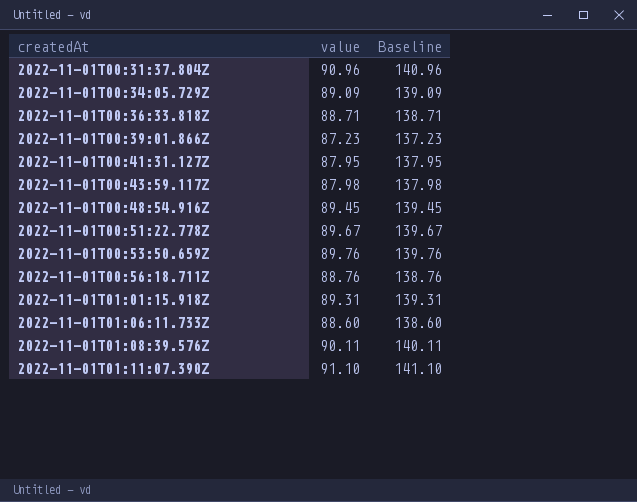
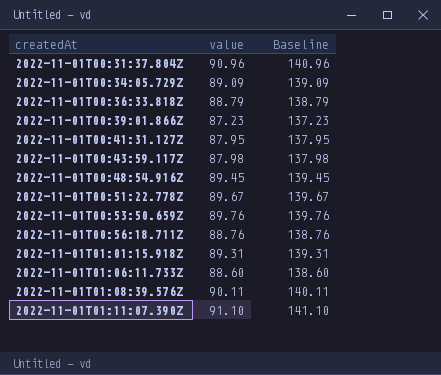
2022-11-01T00:36:33.818Z | value: 88.71 -> 88.79
2022-11-01T00:36:33.818Z | Baseline: 138.71 -> 138.79

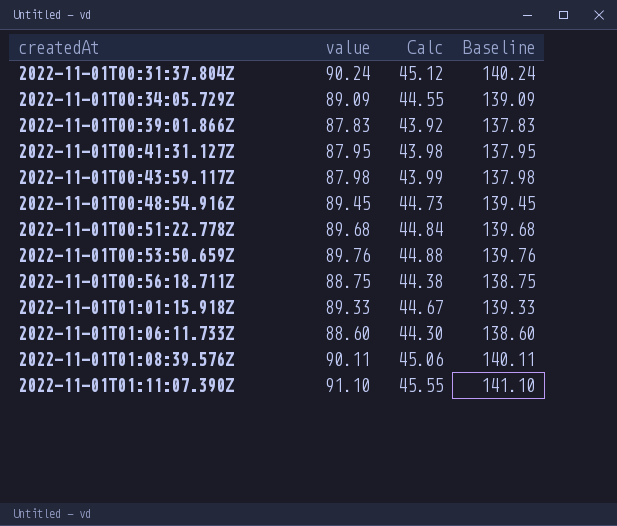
column Calc | formula: none -> [value] * 0.5
row 2022-11-01T00:36:33.818Z: 88.79 | 138.79 -> none
2022-11-01T00:31:37.804Z | value: 90.96 -> 90.24
2022-11-01T00:31:37.804Z | Baseline: 140.96 -> 140.24
2022-11-01T00:39:01.866Z | value: 87.23 -> 87.83
2022-11-01T00:39:01.866Z | Baseline: 137.23 -> 137.83
2022-11-01T00:51:22.778Z | value: 89.67 -> 89.68
2022-11-01T00:51:22.778Z | Baseline: 139.67 -> 139.68
2022-11-01T00:56:18.711Z | value: 88.76 -> 88.75
2022-11-01T00:56:18.711Z | Baseline: 138.76 -> 138.75
2022-11-01T01:01:15.918Z | value: 89.31 -> 89.33
2022-11-01T01:01:15.918Z | Baseline: 139.31 -> 139.33

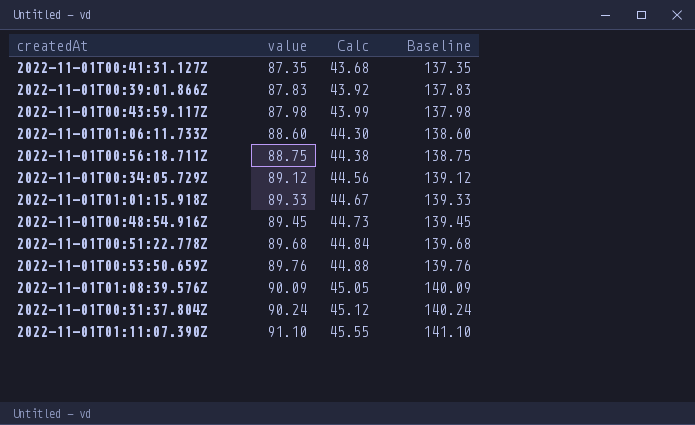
row order: createdAt ascending -> value ascending
2022-11-01T00:41:31.127Z | value: 87.95 -> 87.35
2022-11-01T00:41:31.127Z | Calc: 43.98 -> 43.68
2022-11-01T00:41:31.127Z | Baseline: 137.95 -> 137.35
2022-11-01T00:34:05.729Z | value: 89.09 -> 89.12
2022-11-01T00:34:05.729Z | Calc: 44.55 -> 44.56
2022-11-01T00:34:05.729Z | Baseline: 139.09 -> 139.12
2022-11-01T01:08:39.576Z | value: 90.11 -> 90.09
2022-11-01T01:08:39.576Z | Calc: 45.06 -> 45.05
2022-11-01T01:08:39.576Z | Baseline: 140.11 -> 140.09

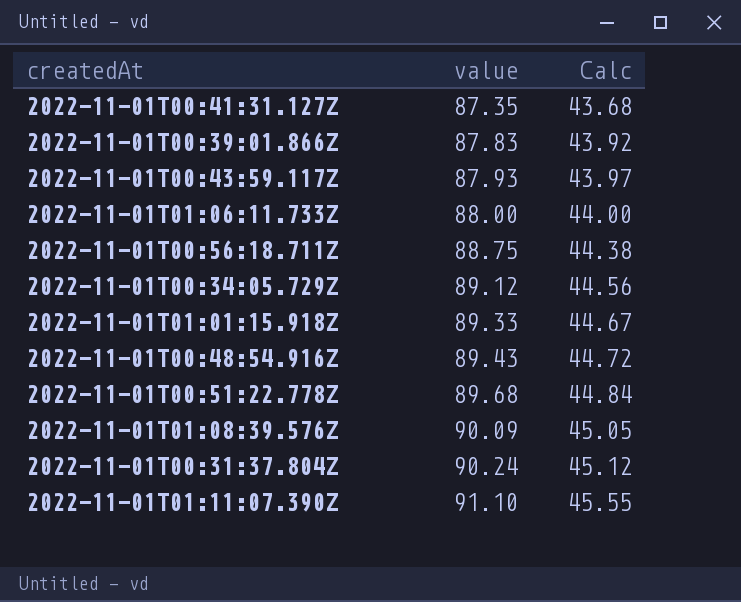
column Baseline | formula: [value] + 50 -> none
row 2022-11-01T00:53:50.659Z: 89.76 | 44.88 | 139.76 -> none
2022-11-01T00:43:59.117Z | value: 87.98 -> 87.93
2022-11-01T00:43:59.117Z | Calc: 43.99 -> 43.97
2022-11-01T01:06:11.733Z | value: 88.60 -> 88.00
2022-11-01T01:06:11.733Z | Calc: 44.30 -> 44.00
2022-11-01T00:48:54.916Z | value: 89.45 -> 89.43
2022-11-01T00:48:54.916Z | Calc: 44.73 -> 44.72

